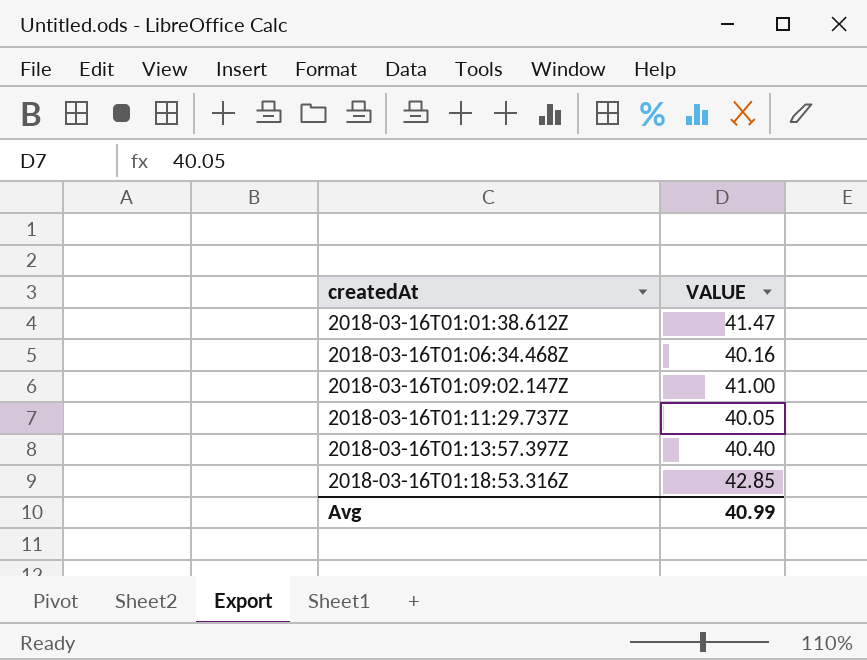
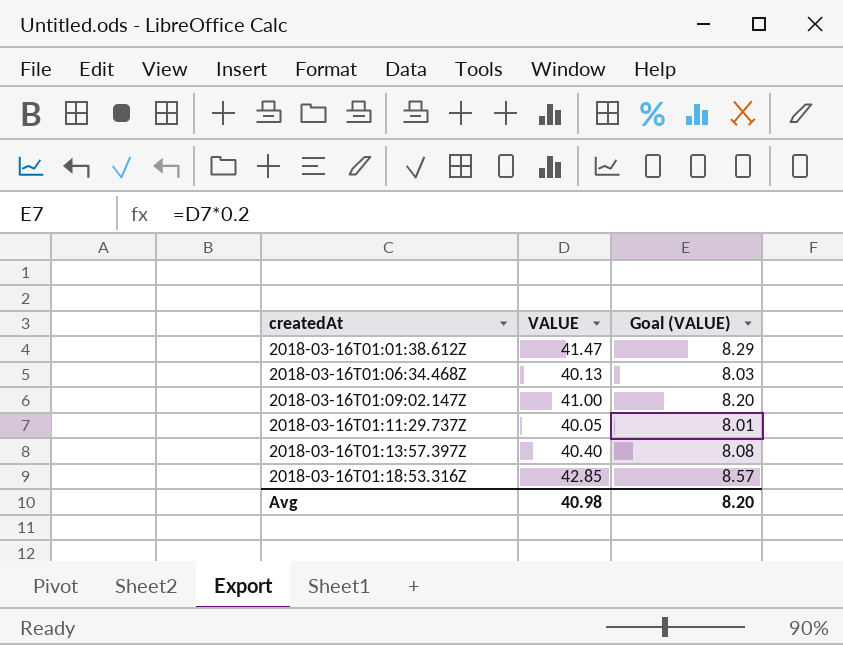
column Goal (VALUE) | formula: none -> [VALUE] * 0.2
2018-03-16T01:06:34.468Z | VALUE: 40.16 -> 40.13
Avg | VALUE: 40.99 -> 40.98

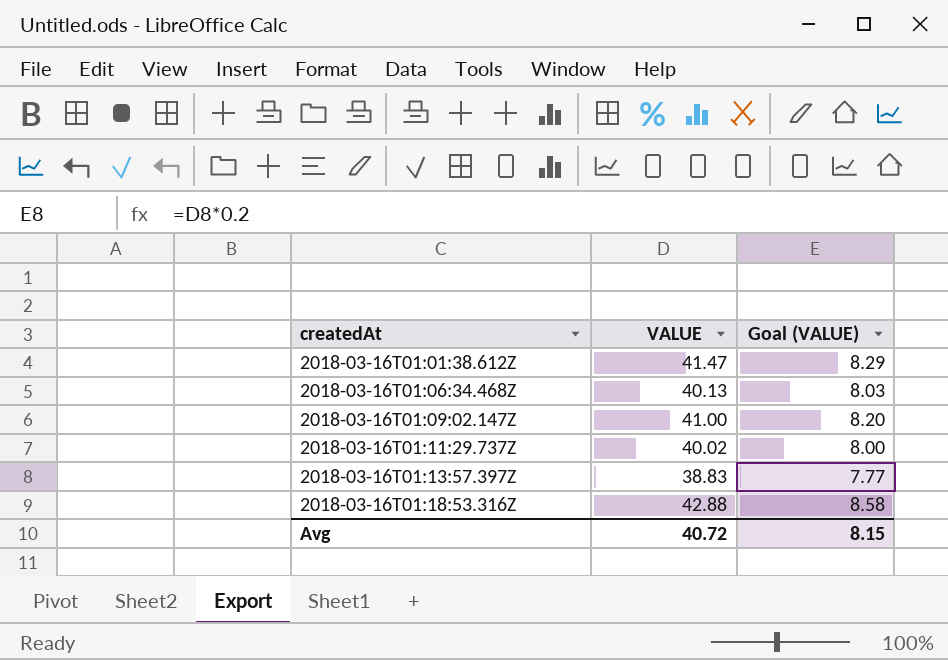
2018-03-16T01:11:29.737Z | VALUE: 40.05 -> 40.02
2018-03-16T01:11:29.737Z | Goal (VALUE): 8.01 -> 8.00
2018-03-16T01:13:57.397Z | VALUE: 40.40 -> 38.83
2018-03-16T01:13:57.397Z | Goal (VALUE): 8.08 -> 7.77
2018-03-16T01:18:53.316Z | VALUE: 42.85 -> 42.88
2018-03-16T01:18:53.316Z | Goal (VALUE): 8.57 -> 8.58
Avg | VALUE: 40.98 -> 40.72
Avg | Goal (VALUE): 8.20 -> 8.15

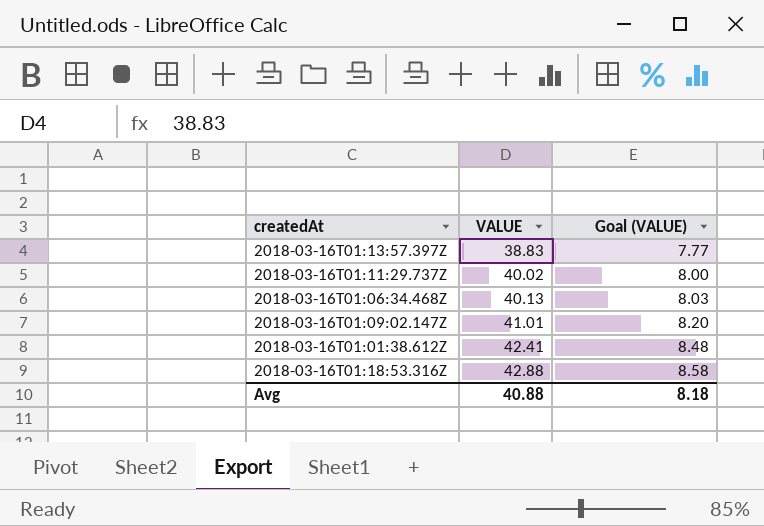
row order: createdAt ascending -> VALUE ascending
2018-03-16T01:09:02.147Z | VALUE: 41.00 -> 41.01
2018-03-16T01:01:38.612Z | VALUE: 41.47 -> 42.41
2018-03-16T01:01:38.612Z | Goal (VALUE): 8.29 -> 8.48
Avg | VALUE: 40.72 -> 40.88
Avg | Goal (VALUE): 8.15 -> 8.18

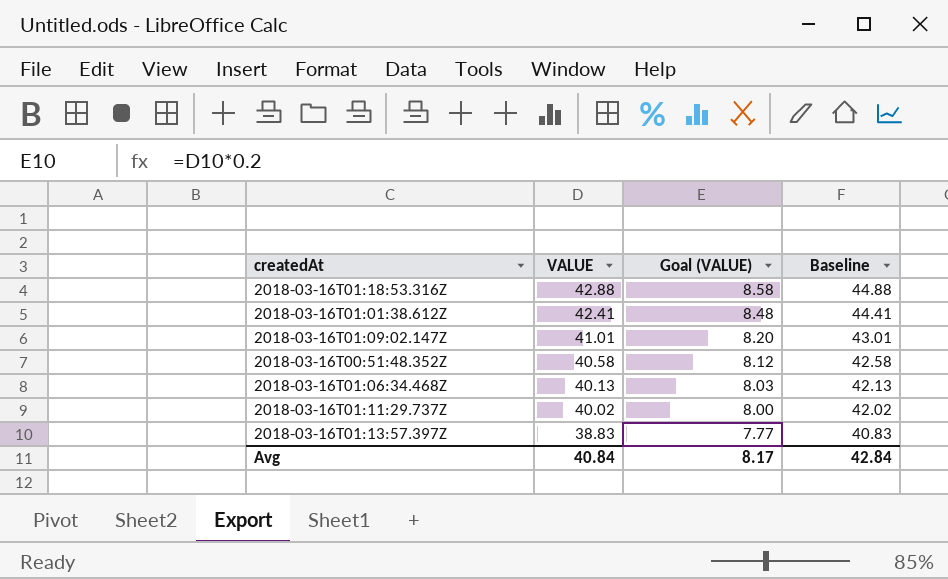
row order: VALUE ascending -> VALUE descending
column Baseline | formula: none -> [VALUE] + 2
row 2018-03-16T00:51:48.352Z: none -> 40.58 | 8.12 | 42.58
Avg | VALUE: 40.88 -> 40.84
Avg | Goal (VALUE): 8.18 -> 8.17

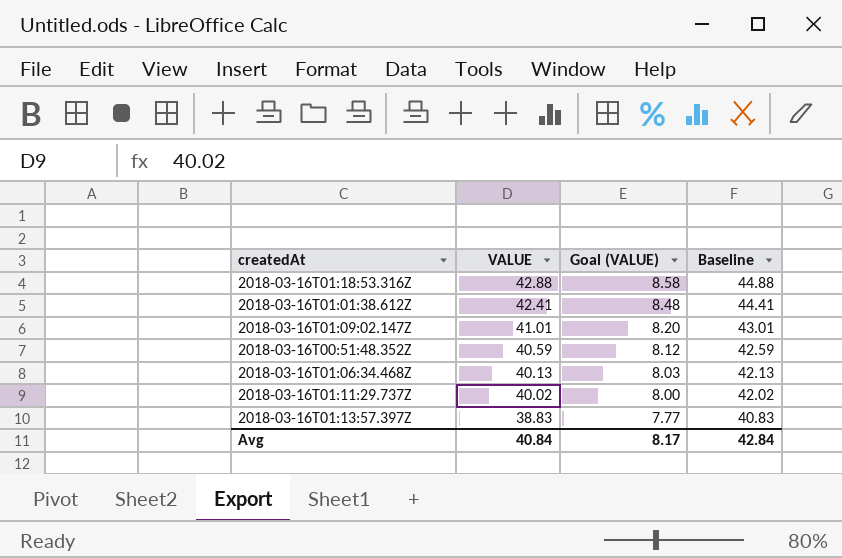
2018-03-16T00:51:48.352Z | VALUE: 40.58 -> 40.59
2018-03-16T00:51:48.352Z | Baseline: 42.58 -> 42.59

